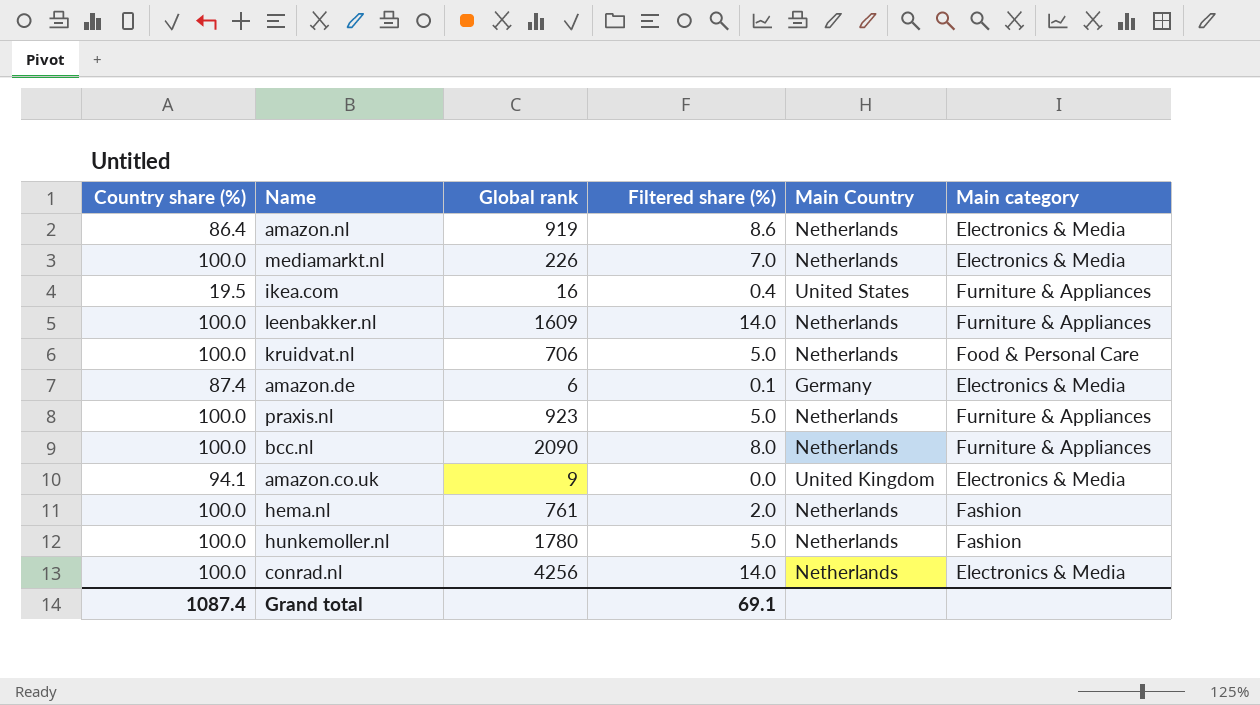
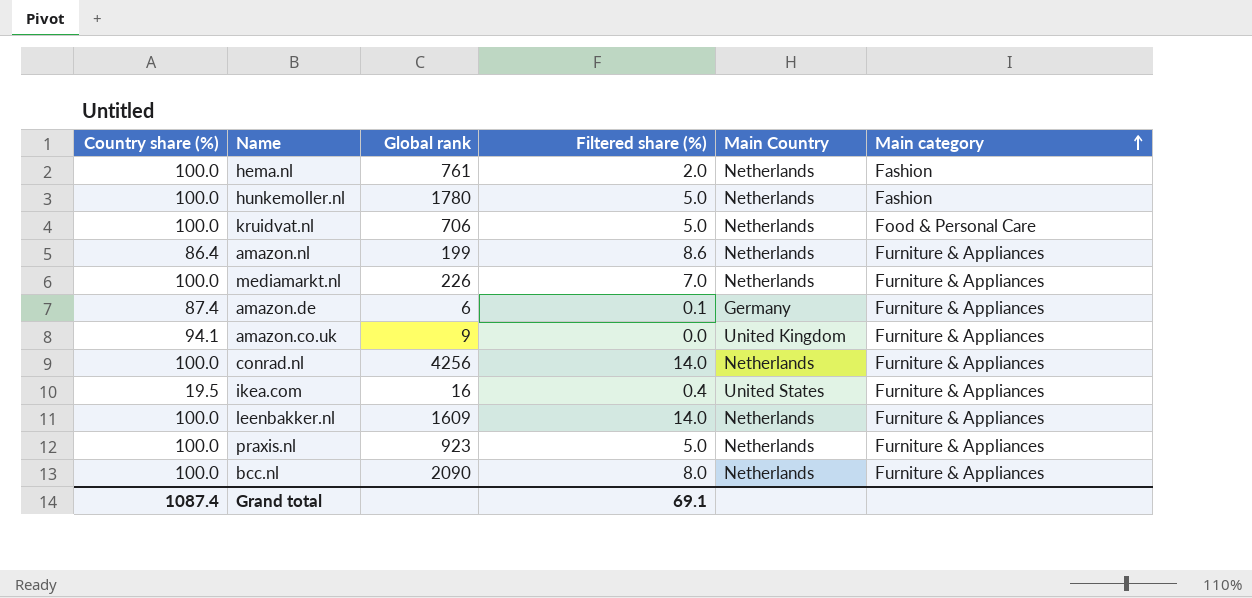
row order: none -> Main category ascending
amazon.nl | Global rank: 919 -> 199
amazon.nl | Main category: Electronics & Media -> Furniture & Appliances
mediamarkt.nl | Main category: Electronics & Media -> Furniture & Appliances
amazon.de | Main category: Electronics & Media -> Furniture & Appliances
amazon.co.uk | Main category: Electronics & Media -> Furniture & Appliances
conrad.nl | Main category: Electronics & Media -> Furniture & Appliances

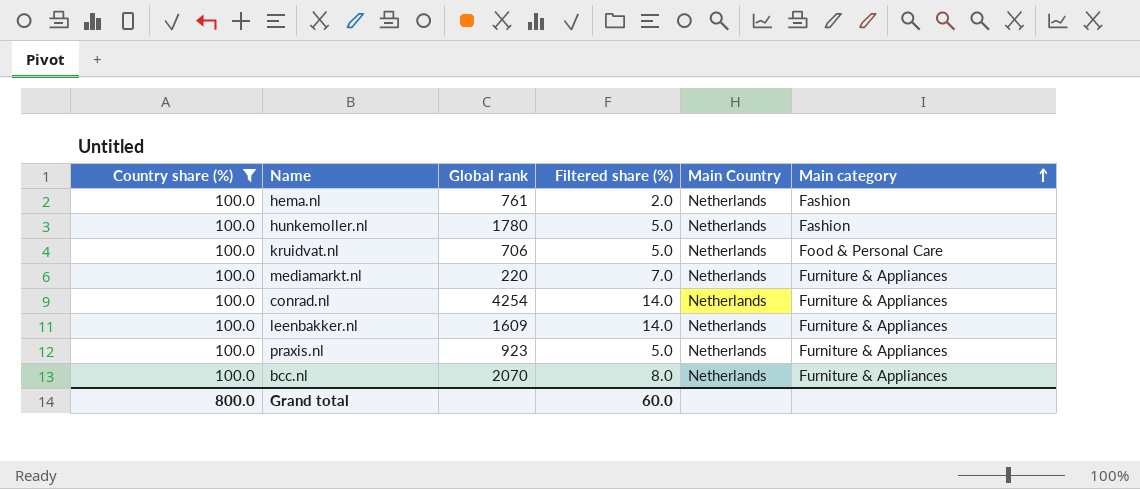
filter: none -> Country share (%) = 100.0
mediamarkt.nl | Global rank: 226 -> 220
conrad.nl | Global rank: 4256 -> 4254
bcc.nl | Global rank: 2090 -> 2070
Grand total | Country share (%): 1087.4 -> 800.0
Grand total | Filtered share (%): 69.1 -> 60.0

